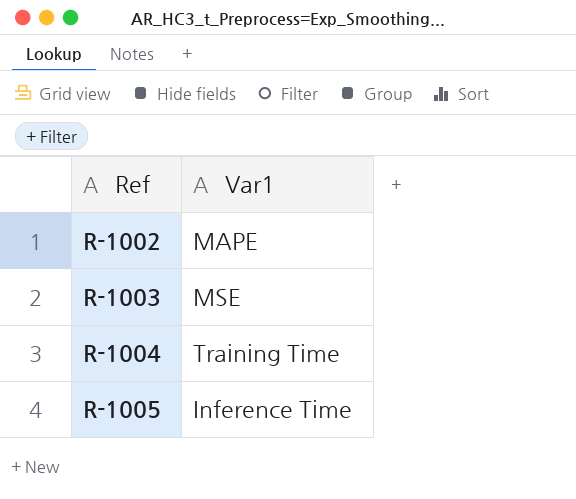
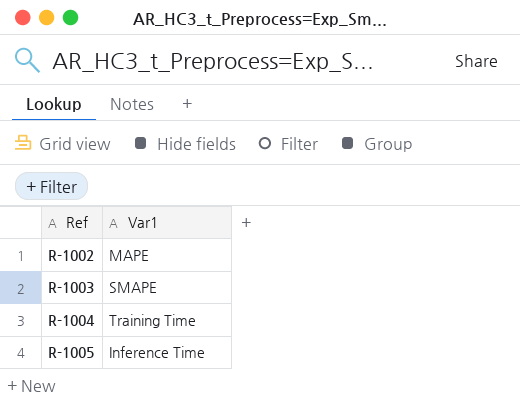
R-1003 | Var1: MSE -> SMAPE

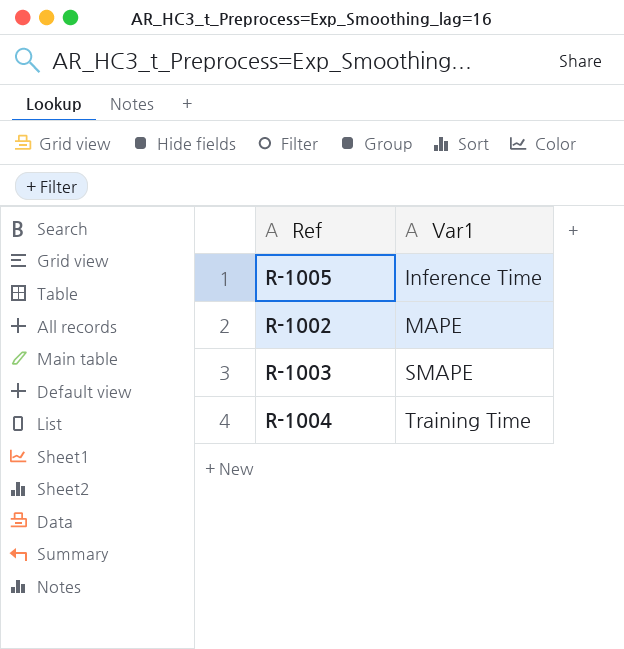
row order: Ref ascending -> Var1 ascending

